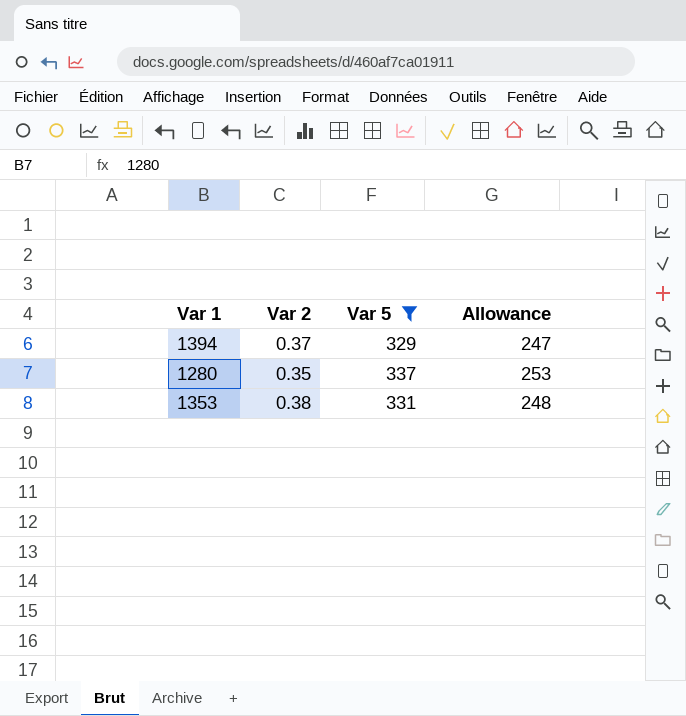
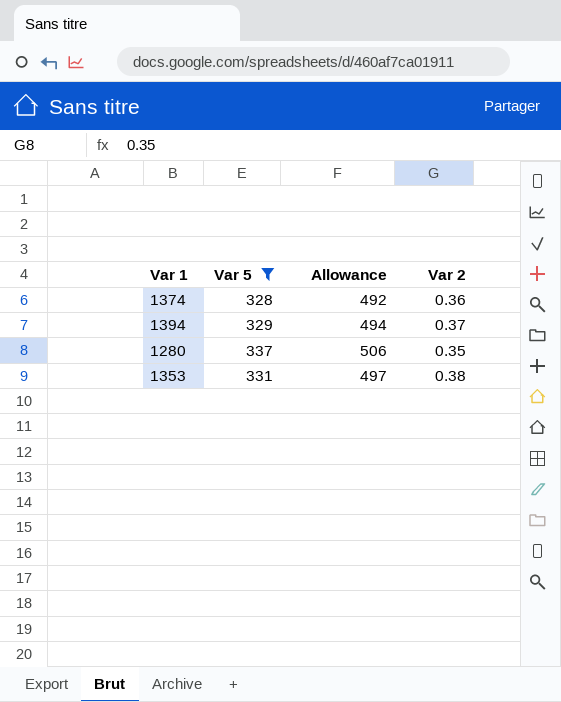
column Allowance | formula: [Var 5] * 0.75 -> [Var 5] * 1.5
column Var 2 | position: 2 -> 4
row 1374: none -> 328 | 492 | 0.36

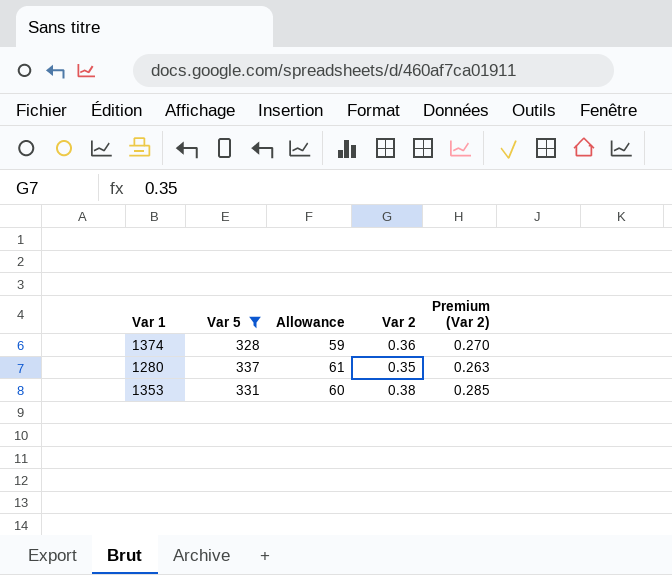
column Allowance | formula: [Var 5] * 1.5 -> [Var 5] * 0.18
column Premium (Var 2) | formula: none -> [Var 2] * 0.75
row 1394: 329 | 494 | 0.37 -> none

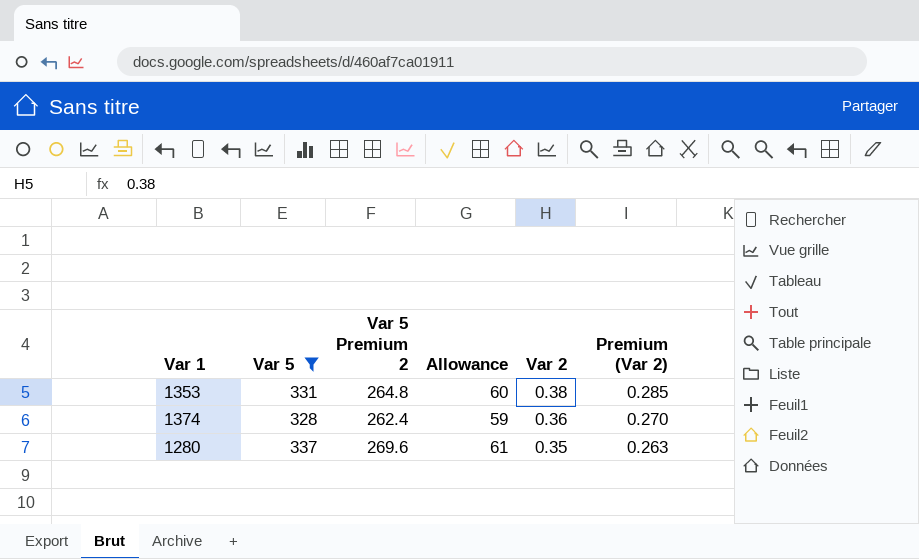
row order: none -> Var 2 descending
column Var 5 Premium 2 | formula: none -> [Var 5] * 0.8

